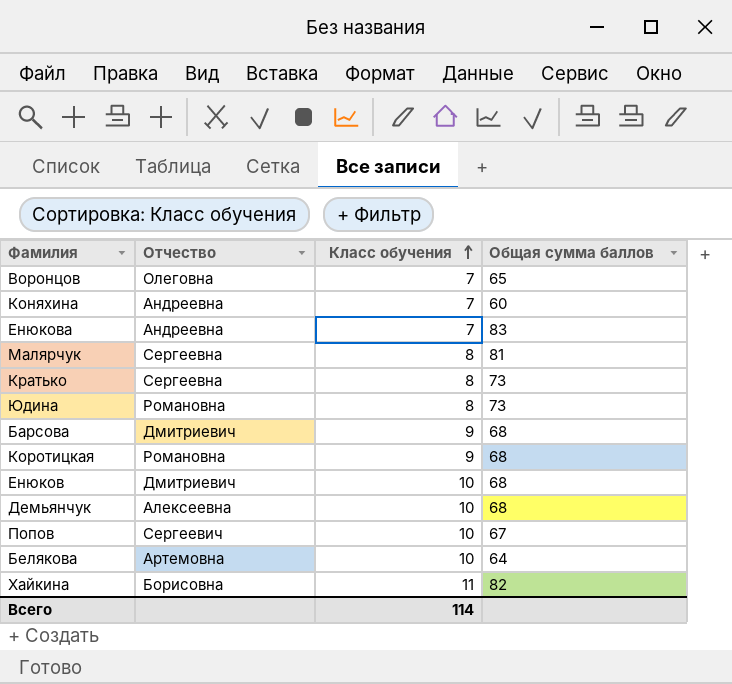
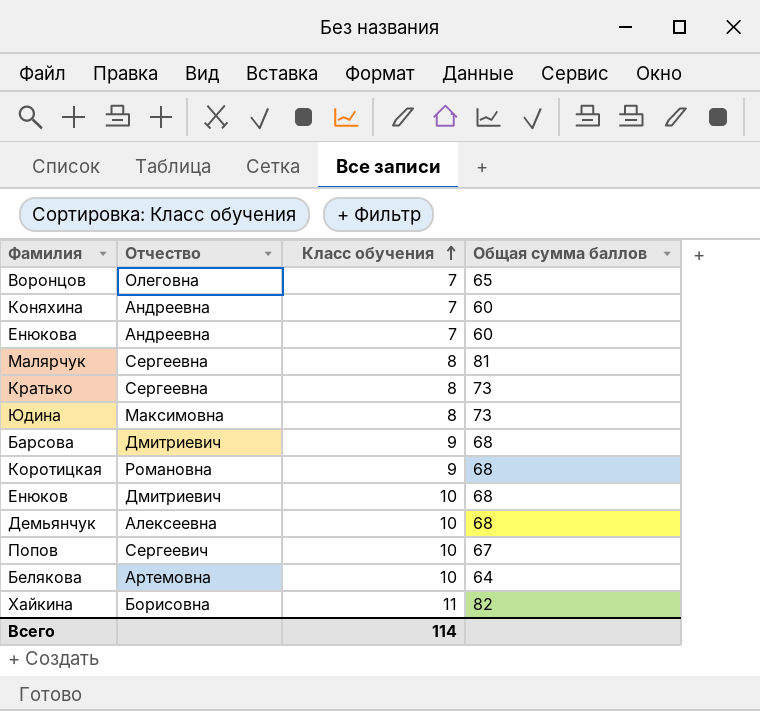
Енюкова | Общая сумма баллов: 83 -> 60
Юдина | Отчество: Романовна -> Максимовна

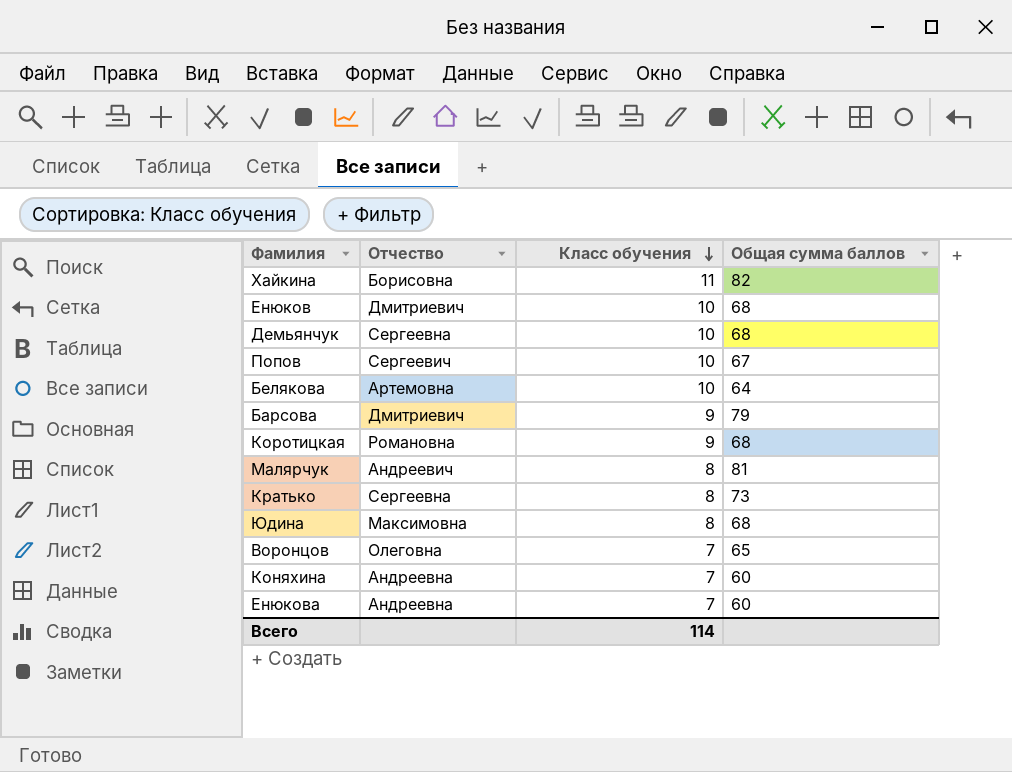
row order: Класс обучения ascending -> Класс обучения descending
Демьянчук | Отчество: Алексеевна -> Сергеевна
Барсова | Общая сумма баллов: 68 -> 79
Малярчук | Отчество: Сергеевна -> Андреевич
Юдина | Общая сумма баллов: 73 -> 68

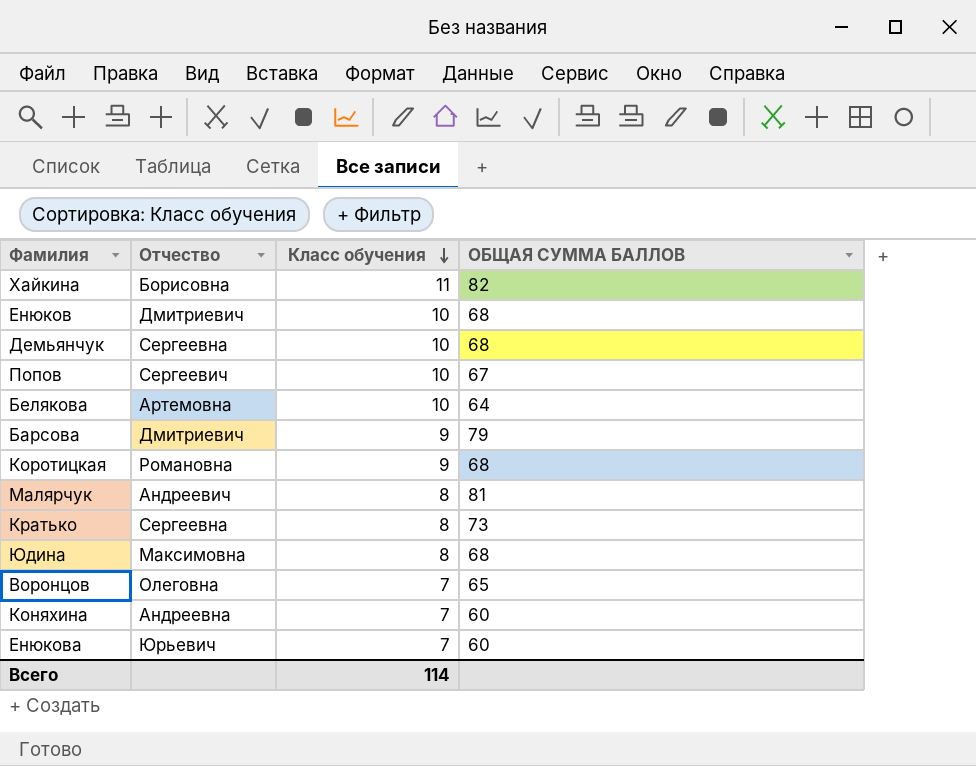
column name: Общая сумма баллов -> ОБЩАЯ СУММА БАЛЛОВ
Енюкова | Отчество: Андреевна -> Юрьевич

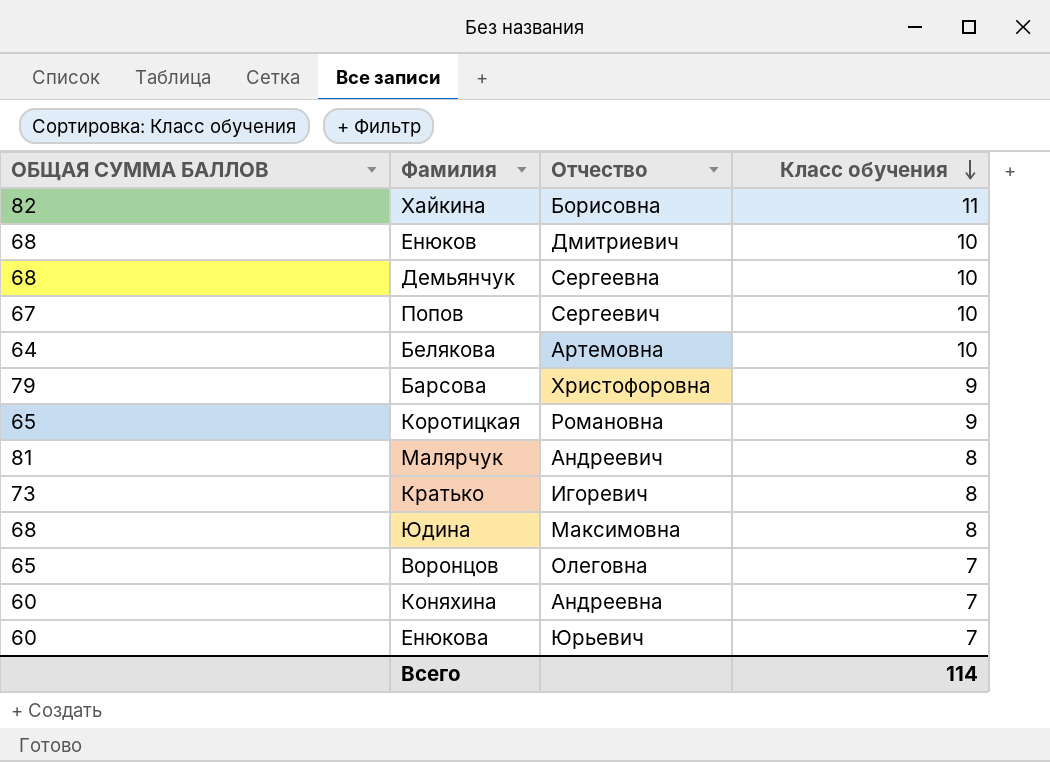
column ОБЩАЯ СУММА БАЛЛОВ | position: 4 -> 1
Барсова | Отчество: Дмитриевич -> Христофоровна
Коротицкая | ОБЩАЯ СУММА БАЛЛОВ: 68 -> 65
Кратько | Отчество: Сергеевна -> Игоревич

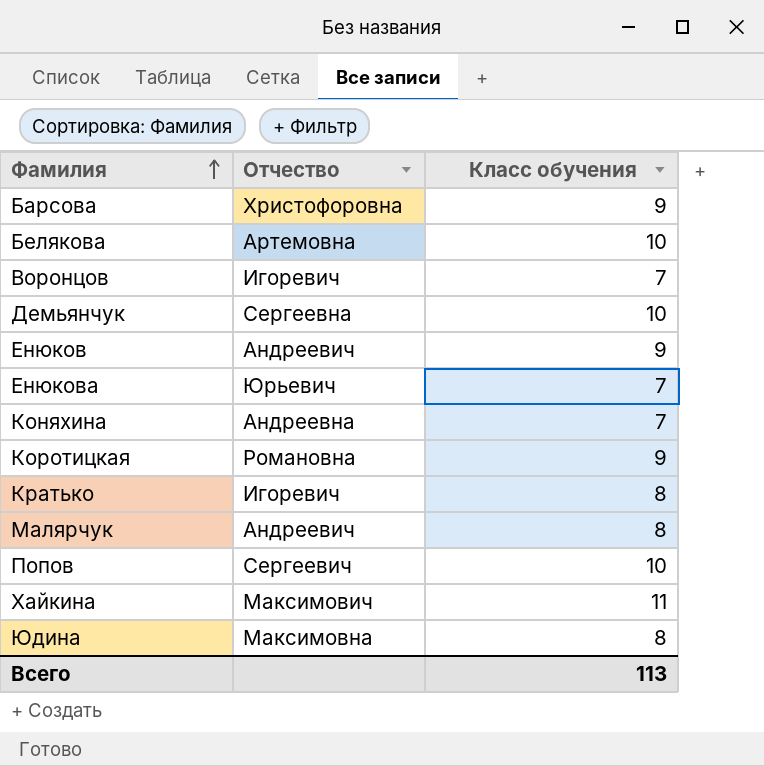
row order: Класс обучения descending -> Фамилия ascending
column ОБЩАЯ СУММА БАЛЛОВ | position: 1 -> none
Воронцов | Отчество: Олеговна -> Игоревич
Енюков | Отчество: Дмитриевич -> Андреевич
Енюков | Класс обучения: 10 -> 9
Хайкина | Отчество: Борисовна -> Максимович
Всего | Класс обучения: 114 -> 113

